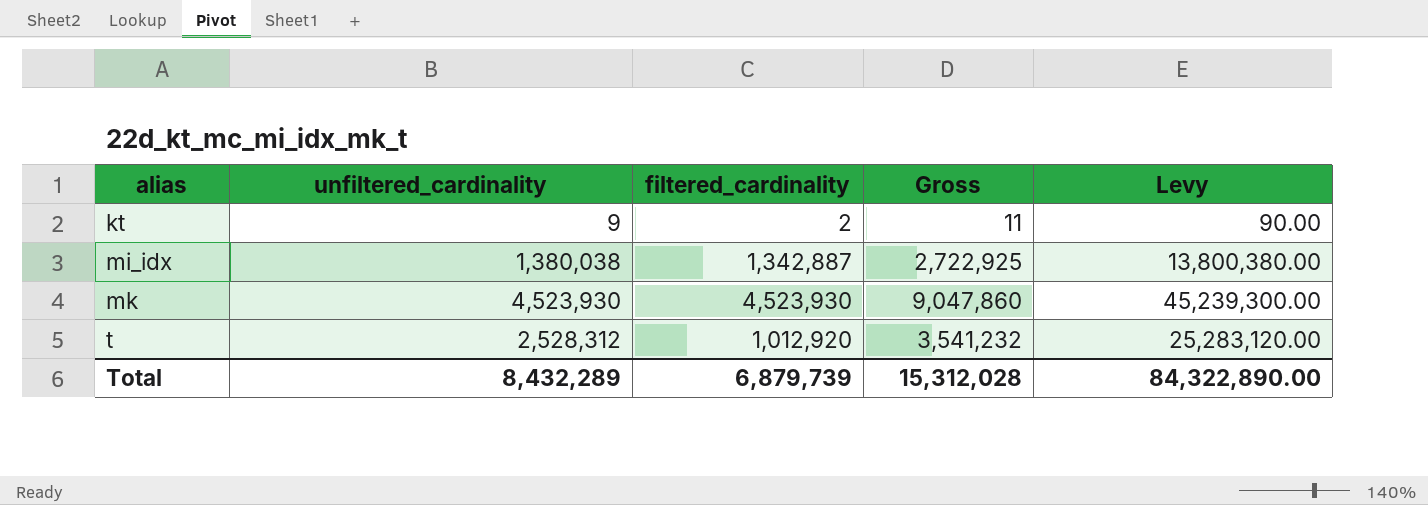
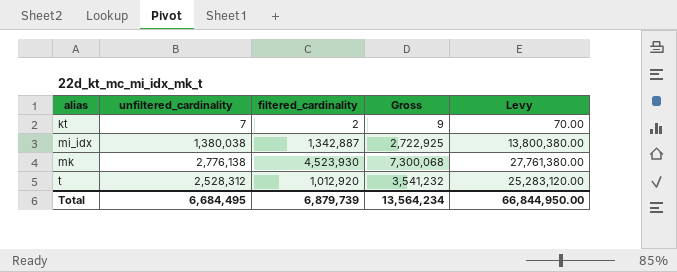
kt | unfiltered_cardinality: 9 -> 7
kt | Gross: 11 -> 9
kt | Levy: 90.00 -> 70.00
mk | unfiltered_cardinality: 4,523,930 -> 2,776,138
mk | Gross: 9,047,860 -> 7,300,068
mk | Levy: 45,239,300.00 -> 27,761,380.00
Total | unfiltered_cardinality: 8,432,289 -> 6,684,495
Total | Gross: 15,312,028 -> 13,564,234
Total | Levy: 84,322,890.00 -> 66,844,950.00

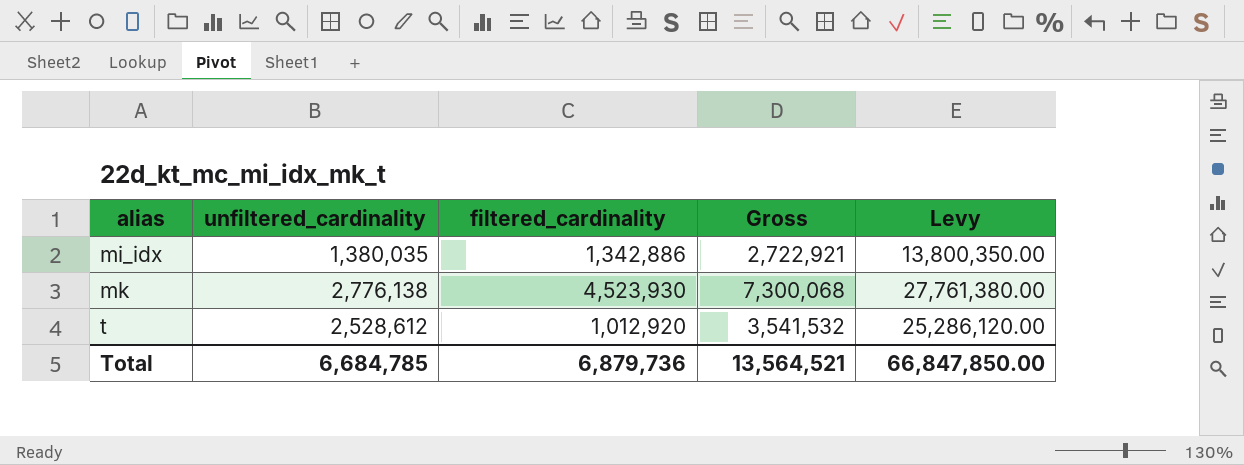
row kt: 7 | 2 | 9 | 70.00 -> none
mi_idx | unfiltered_cardinality: 1,380,038 -> 1,380,035
mi_idx | filtered_cardinality: 1,342,887 -> 1,342,886
mi_idx | Gross: 2,722,925 -> 2,722,921
mi_idx | Levy: 13,800,380.00 -> 13,800,350.00
t | unfiltered_cardinality: 2,528,312 -> 2,528,612
t | Gross: 3,541,232 -> 3,541,532
t | Levy: 25,283,120.00 -> 25,286,120.00
Total | unfiltered_cardinality: 6,684,495 -> 6,684,785
Total | filtered_cardinality: 6,879,739 -> 6,879,736
Total | Gross: 13,564,234 -> 13,564,521
Total | Levy: 66,844,950.00 -> 66,847,850.00

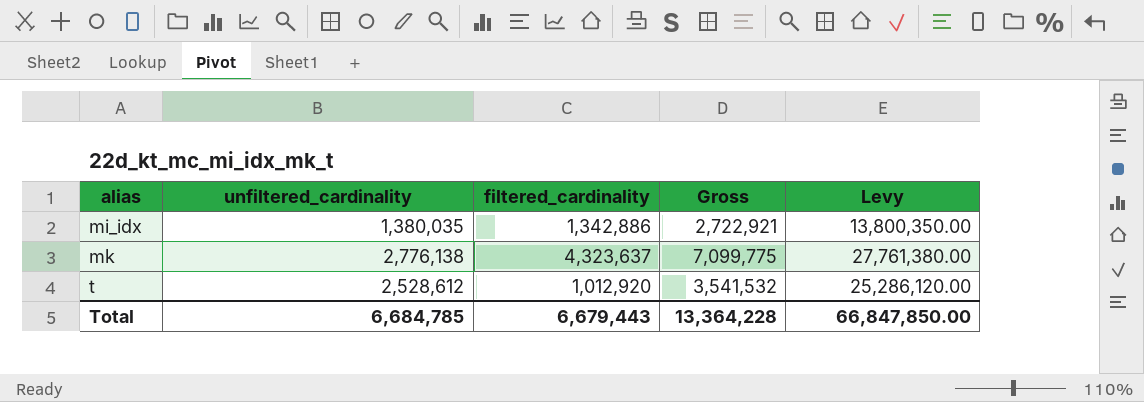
mk | filtered_cardinality: 4,523,930 -> 4,323,637
mk | Gross: 7,300,068 -> 7,099,775
Total | filtered_cardinality: 6,879,736 -> 6,679,443
Total | Gross: 13,564,521 -> 13,364,228

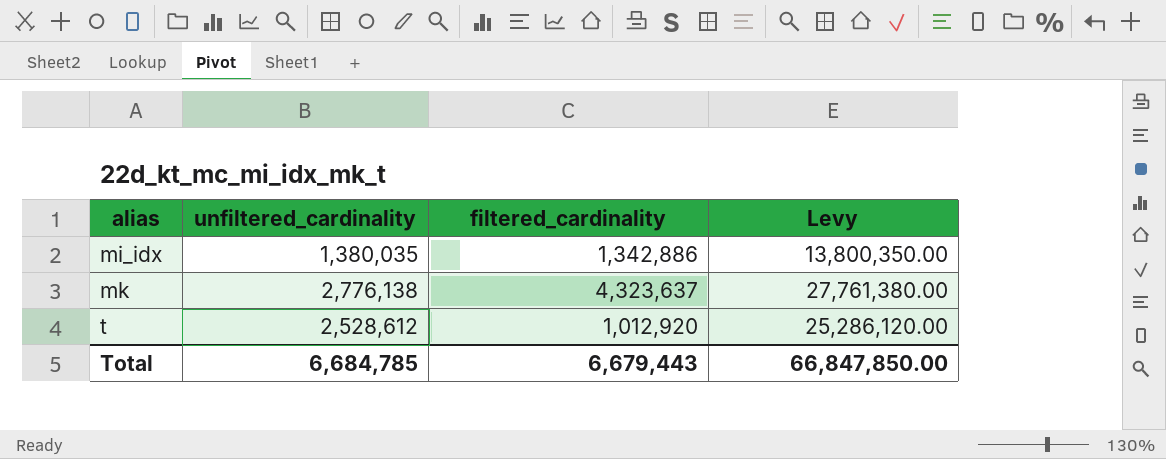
column Gross | formula: [unfiltered_cardinality] + [filtered_cardinality] -> none

